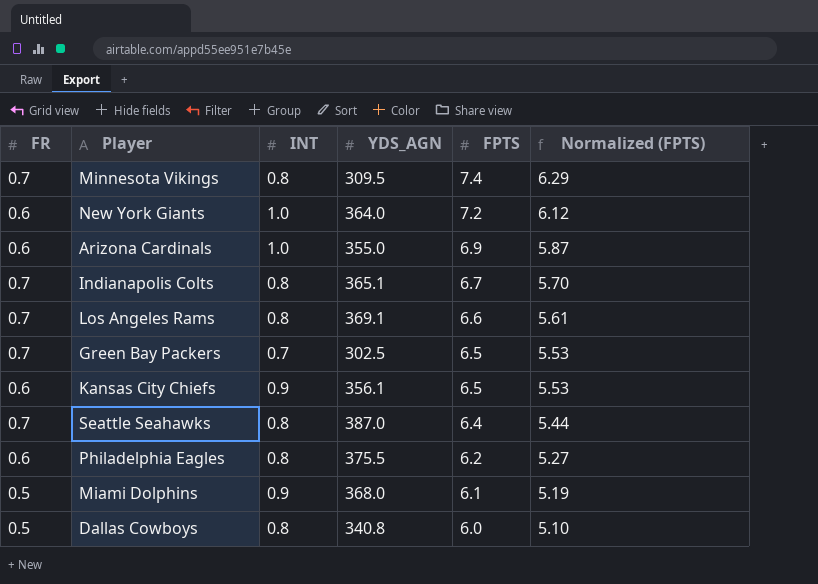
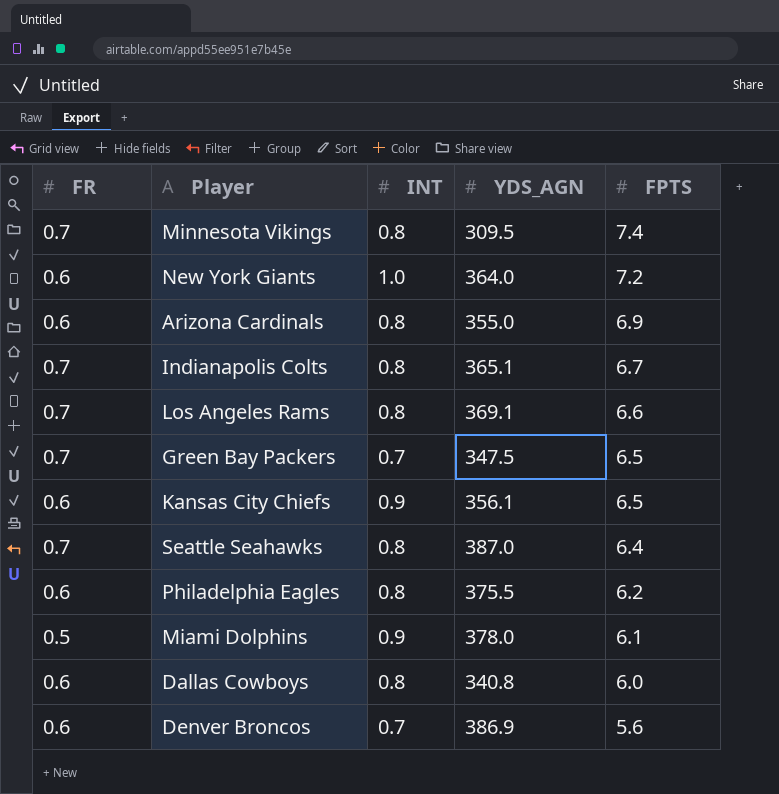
column Normalized (FPTS) | formula: [FPTS] * 0.85 -> none
Arizona Cardinals | INT: 1.0 -> 0.8
Green Bay Packers | YDS_AGN: 302.5 -> 347.5
Miami Dolphins | YDS_AGN: 368.0 -> 378.0
Dallas Cowboys | FR: 0.5 -> 0.6
row Denver Broncos: none -> 0.6 | 0.7 | 386.9 | 5.6

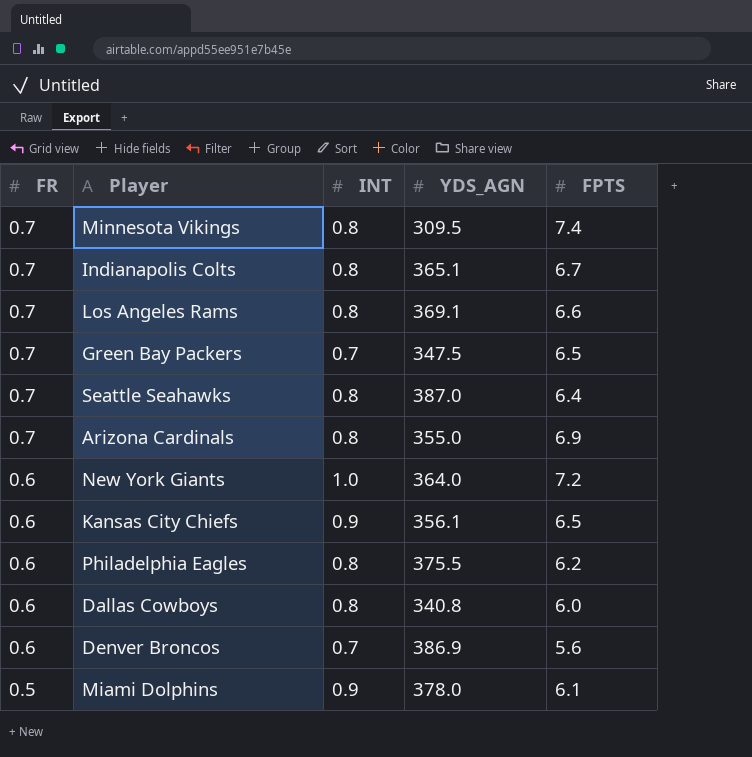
row order: FPTS descending -> FR descending
Arizona Cardinals | FR: 0.6 -> 0.7

